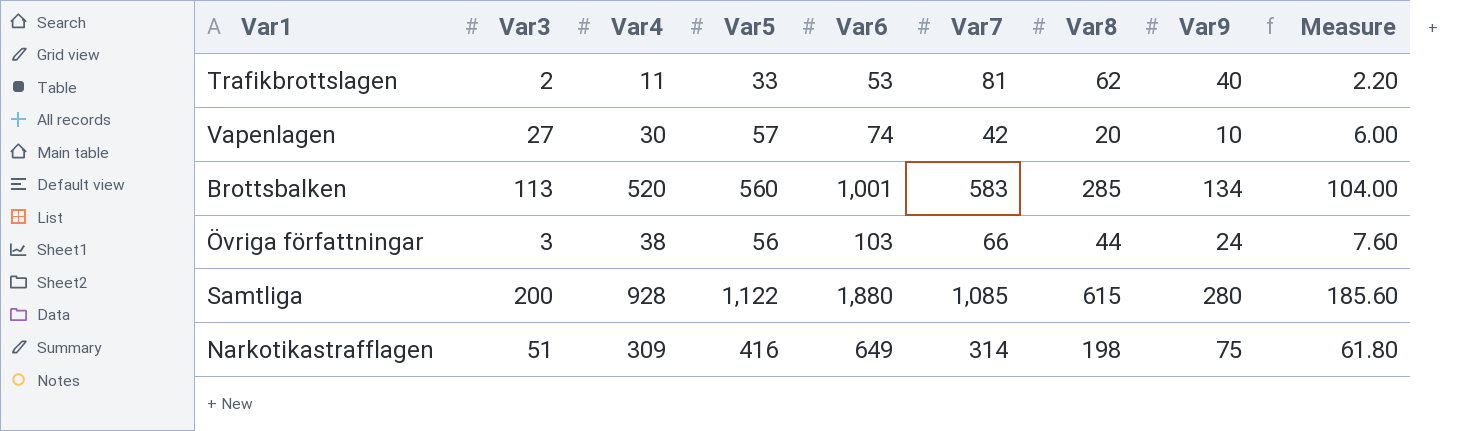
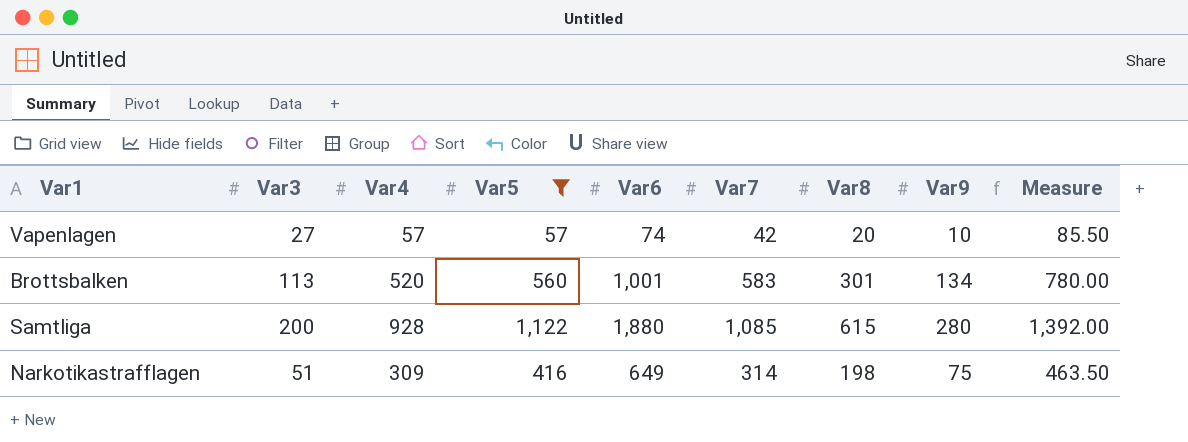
filter: none -> Var5 >= 57
column Measure | formula: [Var4] * 0.2 -> [Var4] * 1.5
Vapenlagen | Var4: 30 -> 57
Brottsbalken | Var8: 285 -> 301

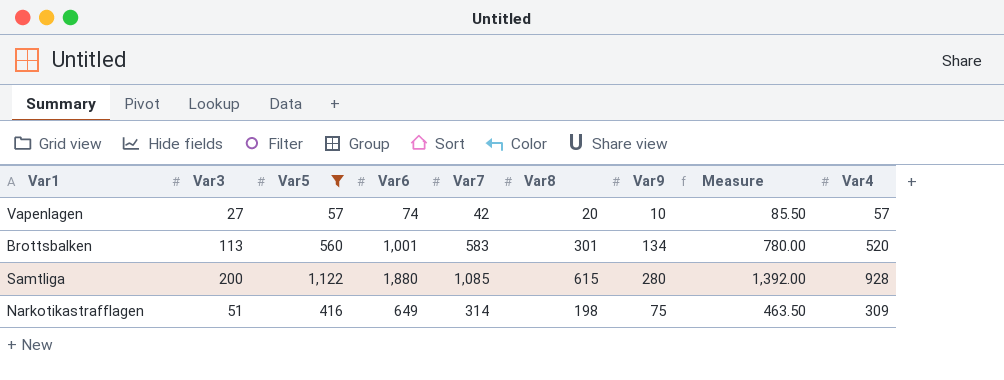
column Var4 | position: 3 -> 9

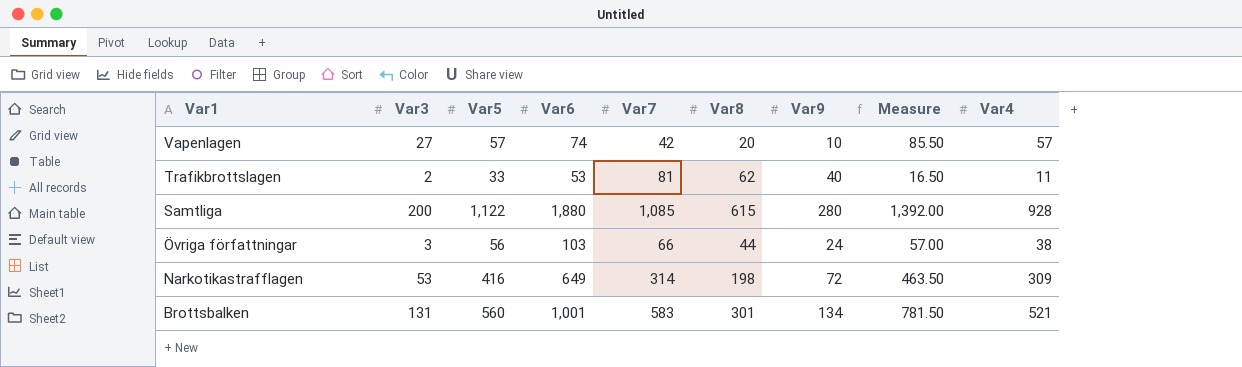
filter: Var5 >= 57 -> none
row order: none -> Var1 descending
Narkotikastrafflagen | Var3: 51 -> 53
Narkotikastrafflagen | Var9: 75 -> 72
Brottsbalken | Var3: 113 -> 131
Brottsbalken | Measure: 780.00 -> 781.50
Brottsbalken | Var4: 520 -> 521

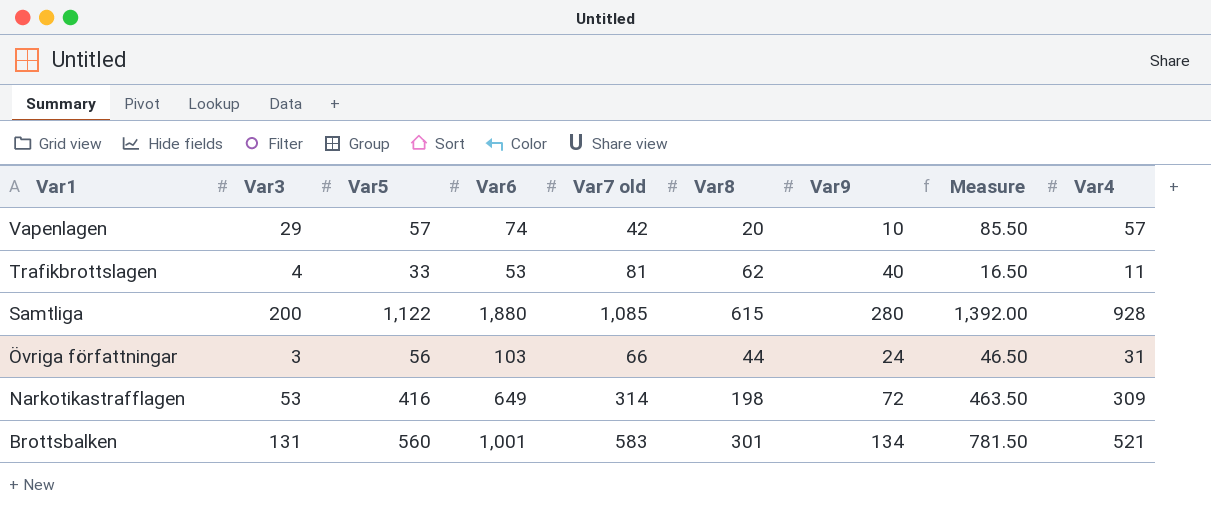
column name: Var7 -> Var7 old
Vapenlagen | Var3: 27 -> 29
Trafikbrottslagen | Var3: 2 -> 4
Övriga författningar | Measure: 57.00 -> 46.50
Övriga författningar | Var4: 38 -> 31

